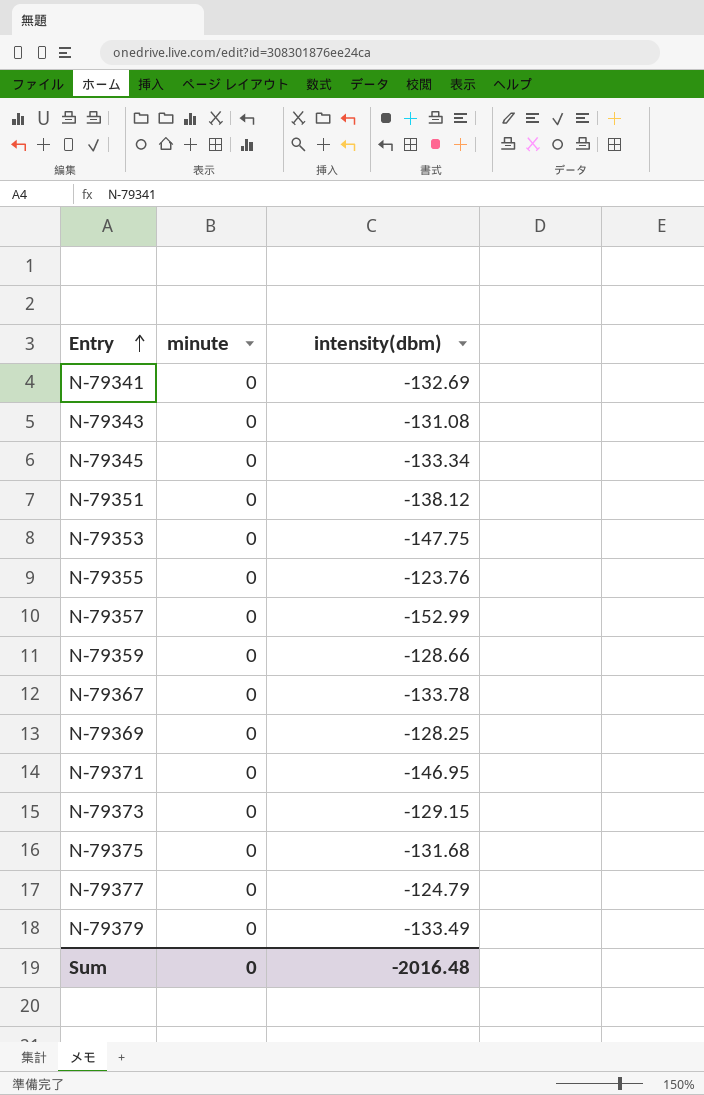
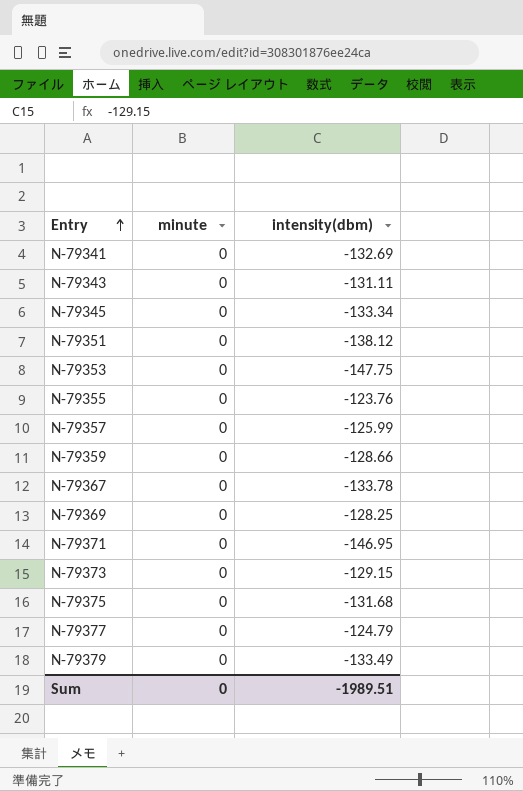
N-79343 | intensity(dbm): -131.08 -> -131.11
N-79357 | intensity(dbm): -152.99 -> -125.99
Sum | intensity(dbm): -2016.48 -> -1989.51

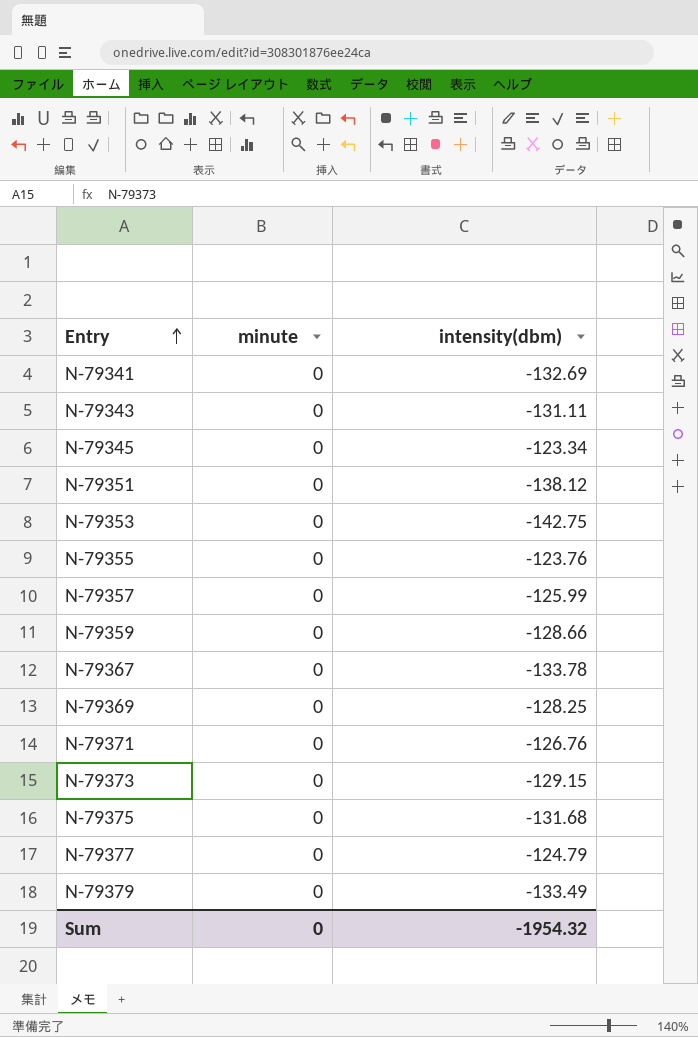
N-79345 | intensity(dbm): -133.34 -> -123.34
N-79353 | intensity(dbm): -147.75 -> -142.75
N-79371 | intensity(dbm): -146.95 -> -126.76
Sum | intensity(dbm): -1989.51 -> -1954.32

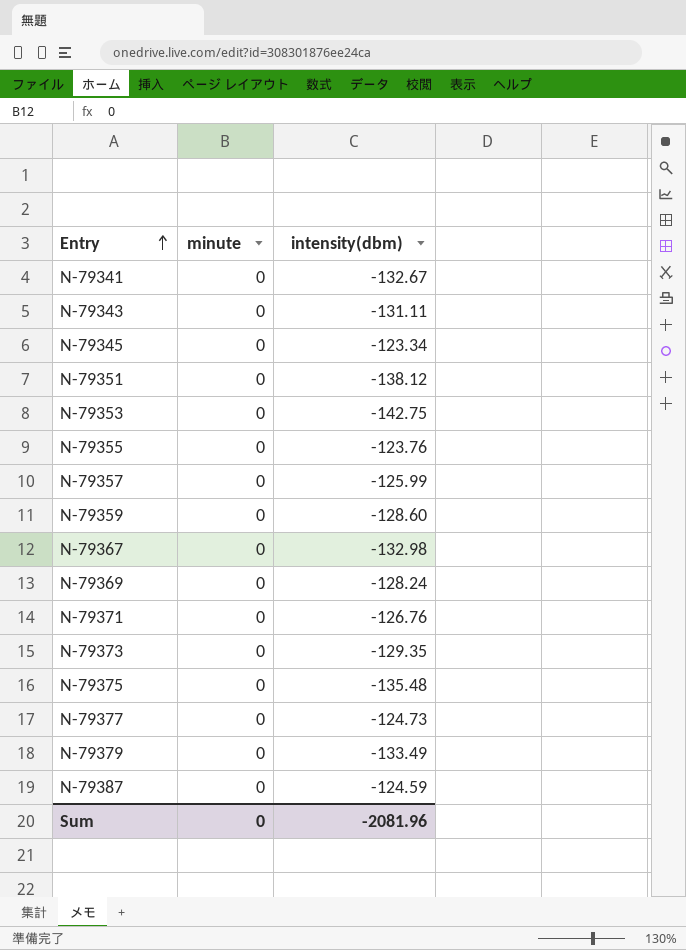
N-79341 | intensity(dbm): -132.69 -> -132.67
N-79359 | intensity(dbm): -128.66 -> -128.60
N-79367 | intensity(dbm): -133.78 -> -132.98
N-79369 | intensity(dbm): -128.25 -> -128.24
N-79373 | intensity(dbm): -129.15 -> -129.35
N-79375 | intensity(dbm): -131.68 -> -135.48
N-79377 | intensity(dbm): -124.79 -> -124.73
row N-79387: none -> 0 | -124.59
Sum | intensity(dbm): -1954.32 -> -2081.96

